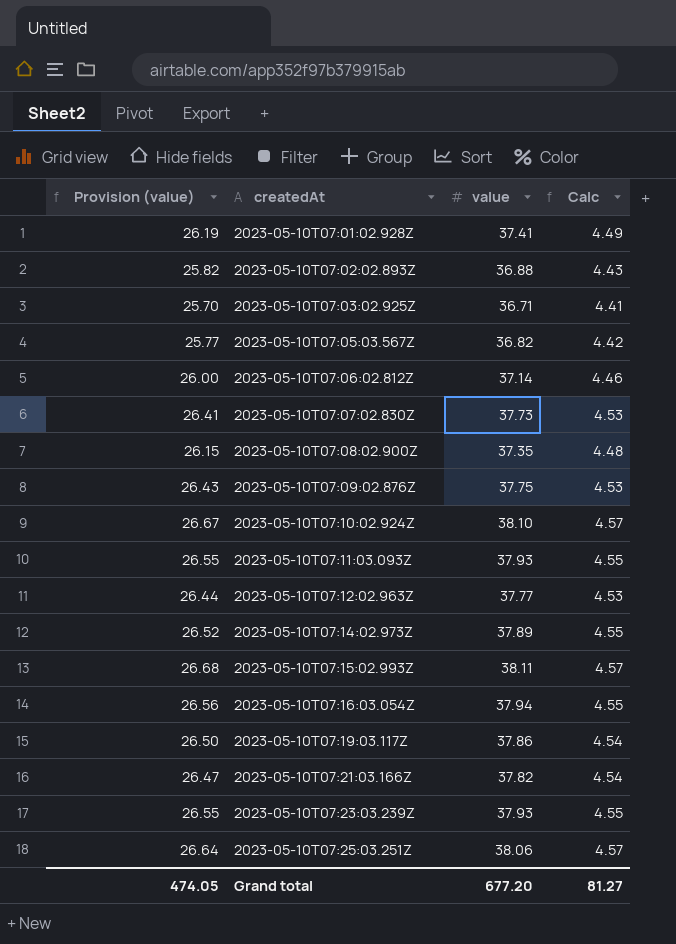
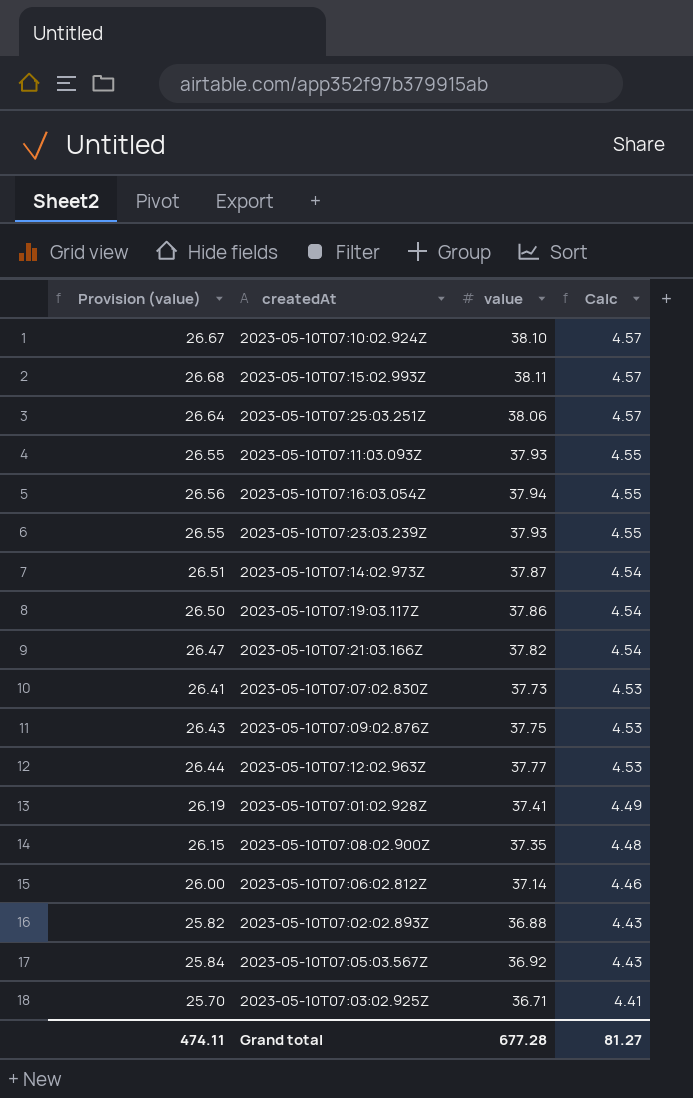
row order: createdAt ascending -> Calc descending
2023-05-10T07:14:02.973Z | Provision (value): 26.52 -> 26.51
2023-05-10T07:14:02.973Z | value: 37.89 -> 37.87
2023-05-10T07:14:02.973Z | Calc: 4.55 -> 4.54
2023-05-10T07:05:03.567Z | Provision (value): 25.77 -> 25.84
2023-05-10T07:05:03.567Z | value: 36.82 -> 36.92
2023-05-10T07:05:03.567Z | Calc: 4.42 -> 4.43
Grand total | Provision (value): 474.05 -> 474.11
Grand total | value: 677.20 -> 677.28

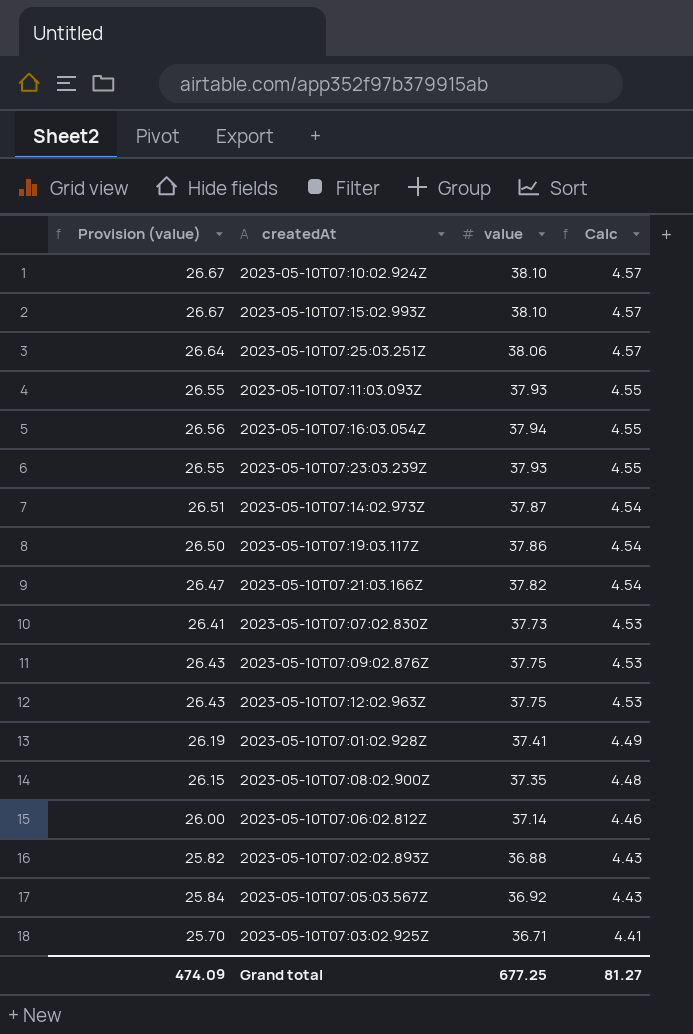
2023-05-10T07:15:02.993Z | Provision (value): 26.68 -> 26.67
2023-05-10T07:15:02.993Z | value: 38.11 -> 38.10
2023-05-10T07:12:02.963Z | Provision (value): 26.44 -> 26.43
2023-05-10T07:12:02.963Z | value: 37.77 -> 37.75
Grand total | Provision (value): 474.11 -> 474.09
Grand total | value: 677.28 -> 677.25

